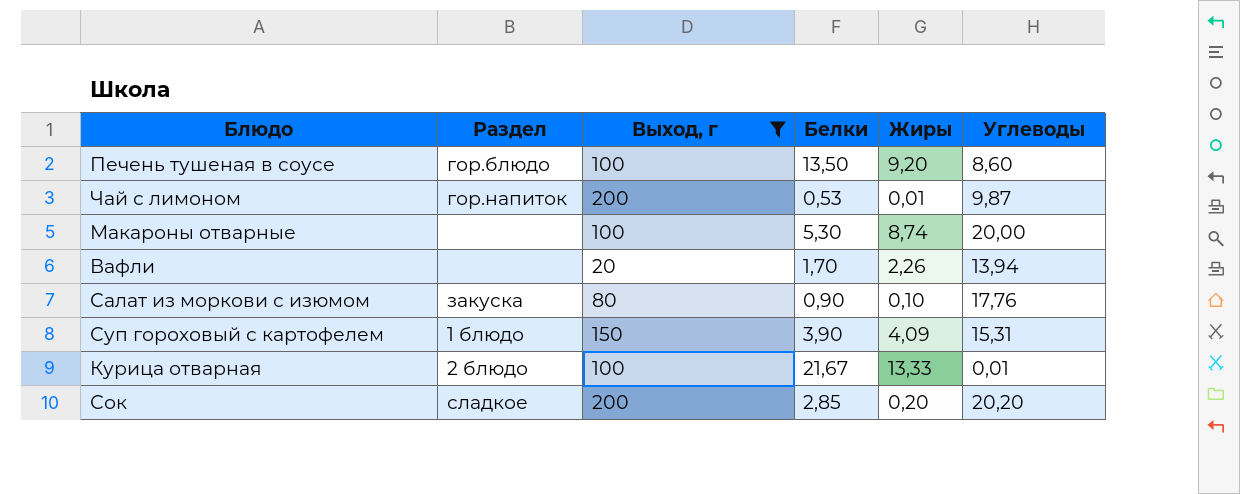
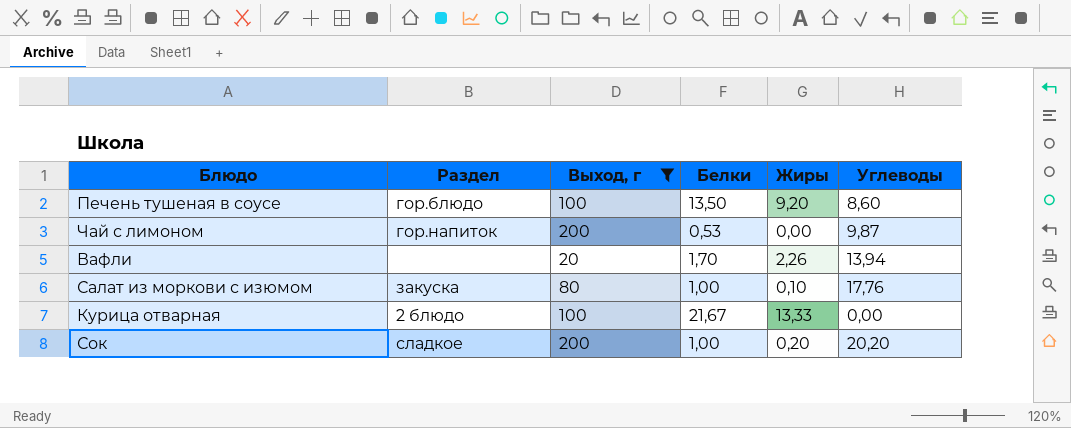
row Макароны отварные: none | 100 | 5,30 | 8,74 | 20,00 -> none
row Суп гороховый с картофелем: 1 блюдо | 150 | 3,90 | 4,09 | 15,31 -> none
Чай с лимоном | Жиры: 0,01 -> 0,00
Салат из моркови с изюмом | Белки: 0,90 -> 1,00
Курица отварная | Углеводы: 0,01 -> 0,00
Сок | Белки: 2,85 -> 1,00

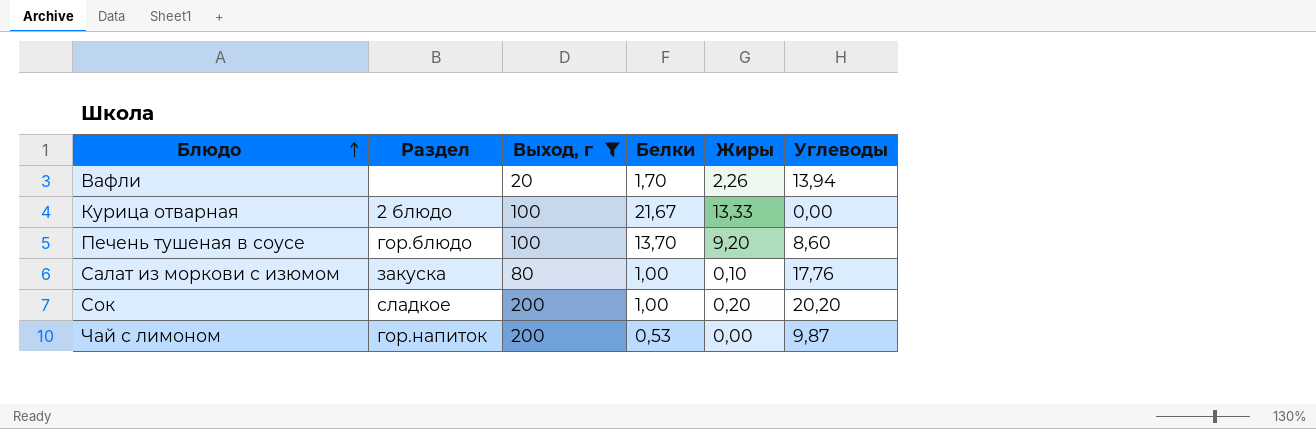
row order: none -> Блюдо ascending
Печень тушеная в соусе | Белки: 13,50 -> 13,70

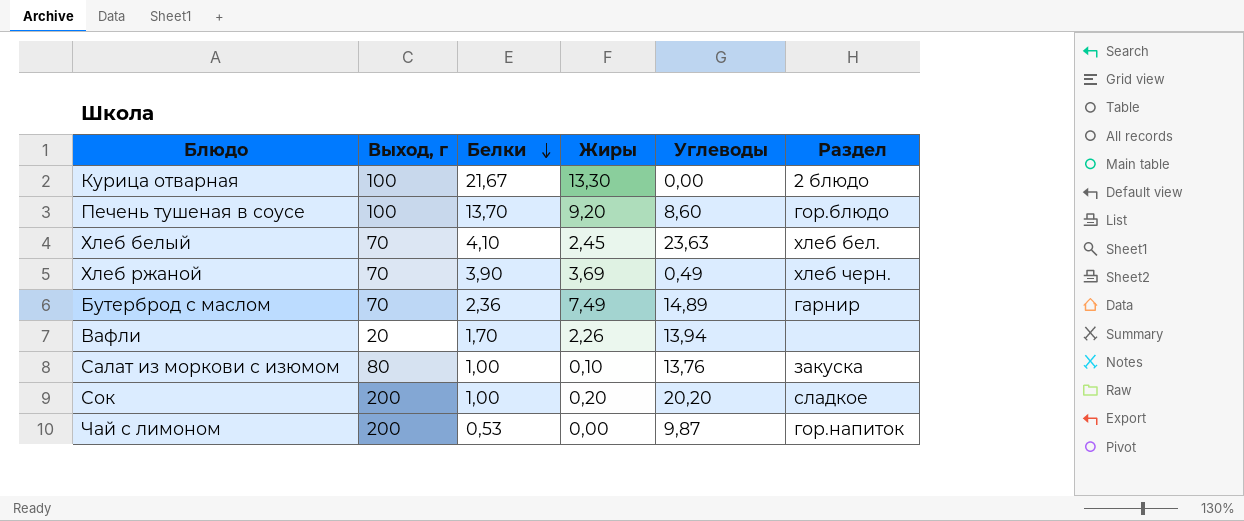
filter: Выход, г != 70 -> none
row order: Блюдо ascending -> Белки descending
column Раздел | position: 2 -> 6
Курица отварная | Жиры: 13,33 -> 13,30
Салат из моркови с изюмом | Углеводы: 17,76 -> 13,76

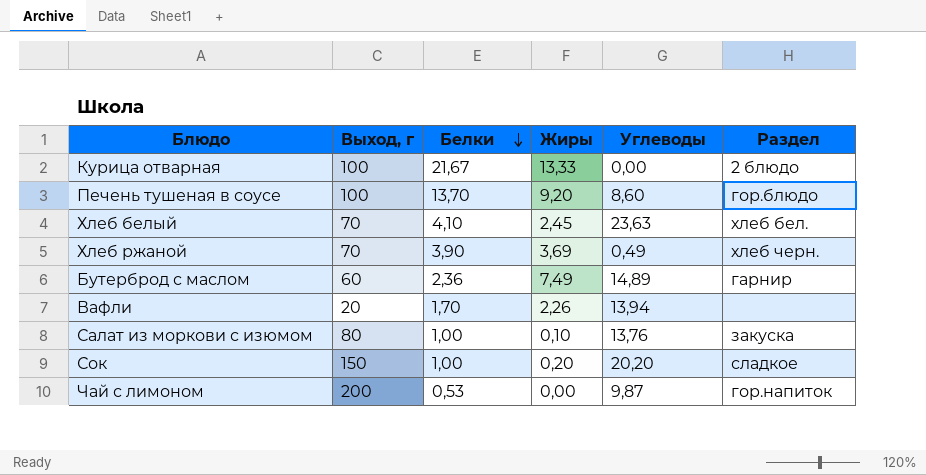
Курица отварная | Жиры: 13,30 -> 13,33
Бутерброд с маслом | Выход, г: 70 -> 60
Сок | Выход, г: 200 -> 150

